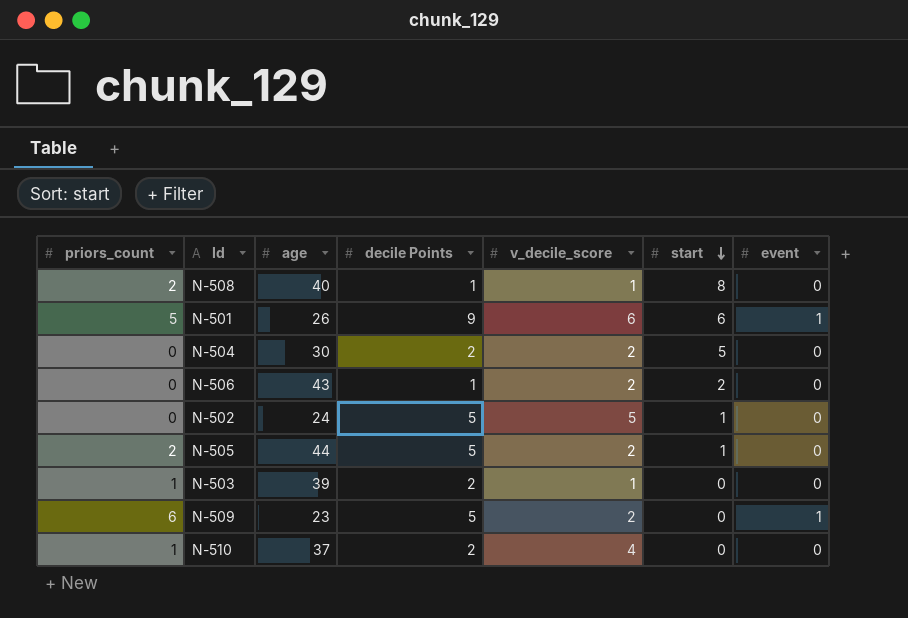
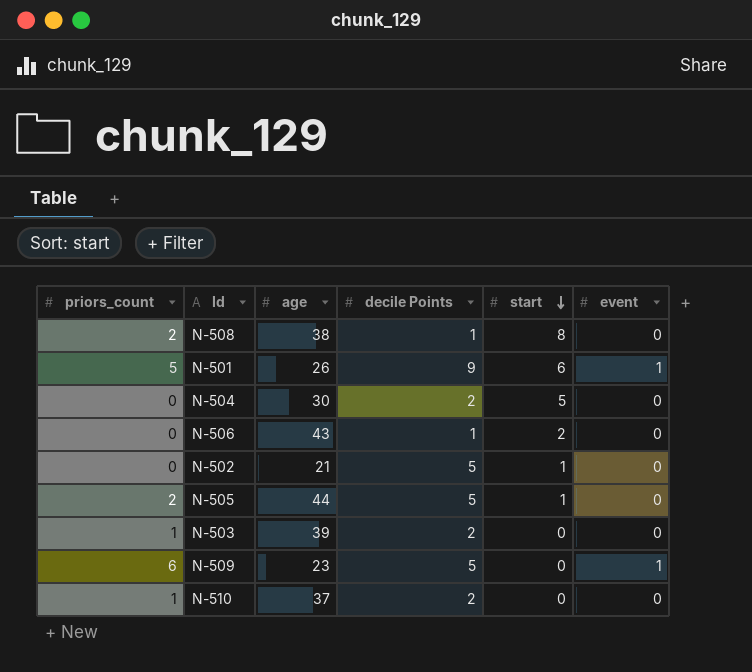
column v_decile_score | position: 5 -> none
N-508 | age: 40 -> 38
N-502 | age: 24 -> 21

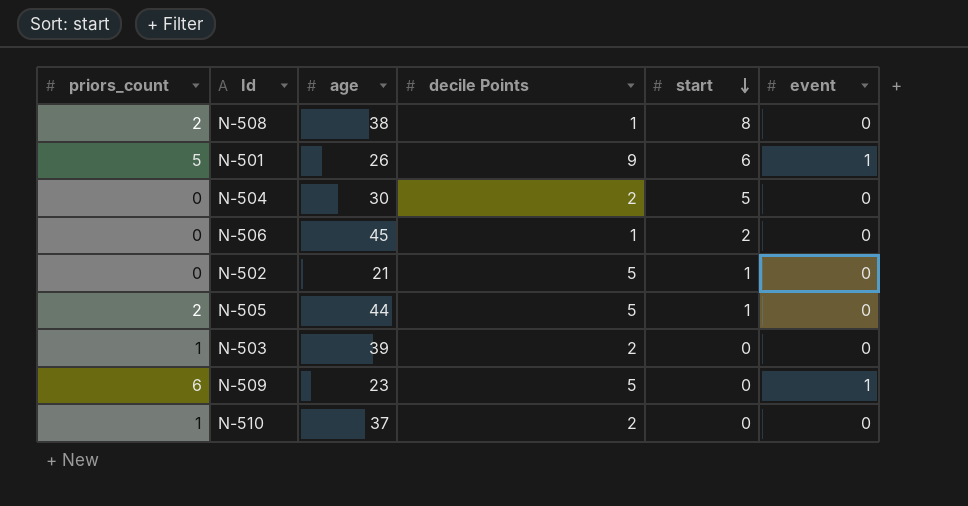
N-506 | age: 43 -> 45

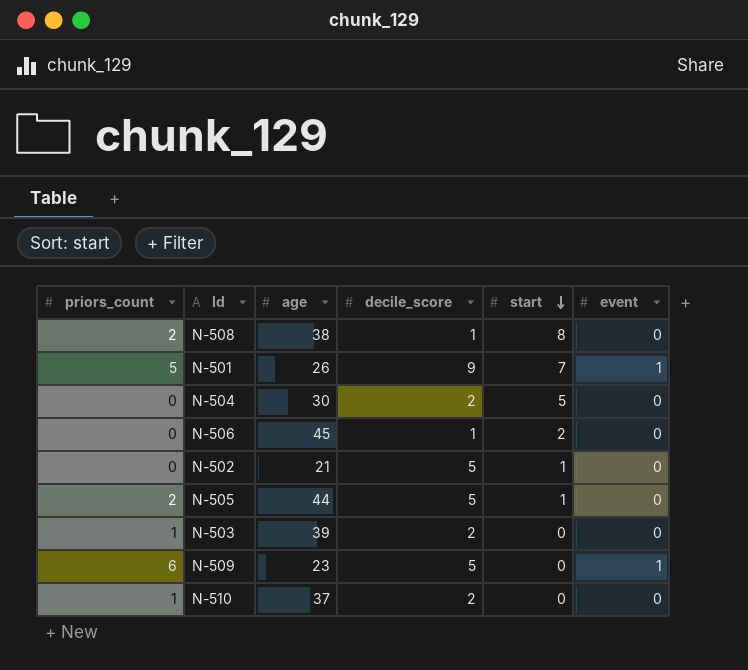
column name: decile Points -> decile_score
N-501 | start: 6 -> 7

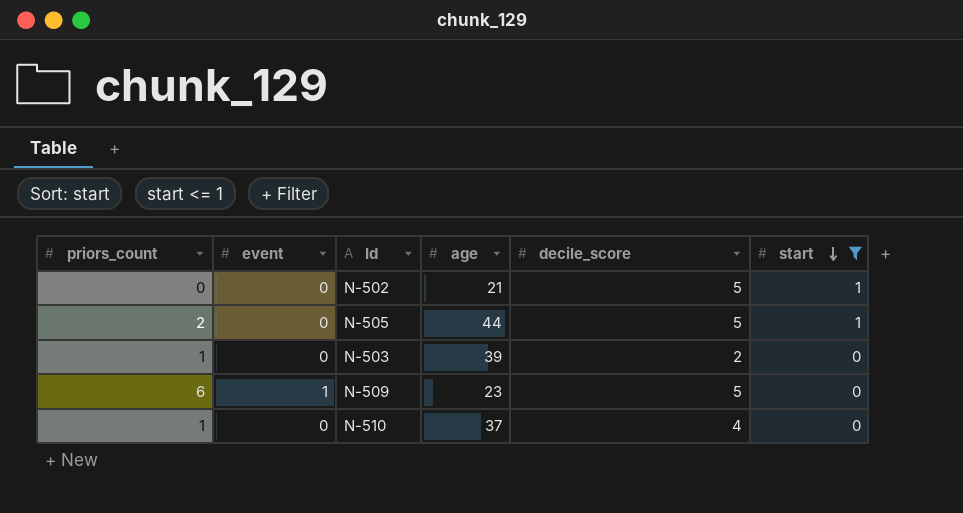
filter: none -> start <= 1
column event | position: 6 -> 2
N-510 | decile_score: 2 -> 4

